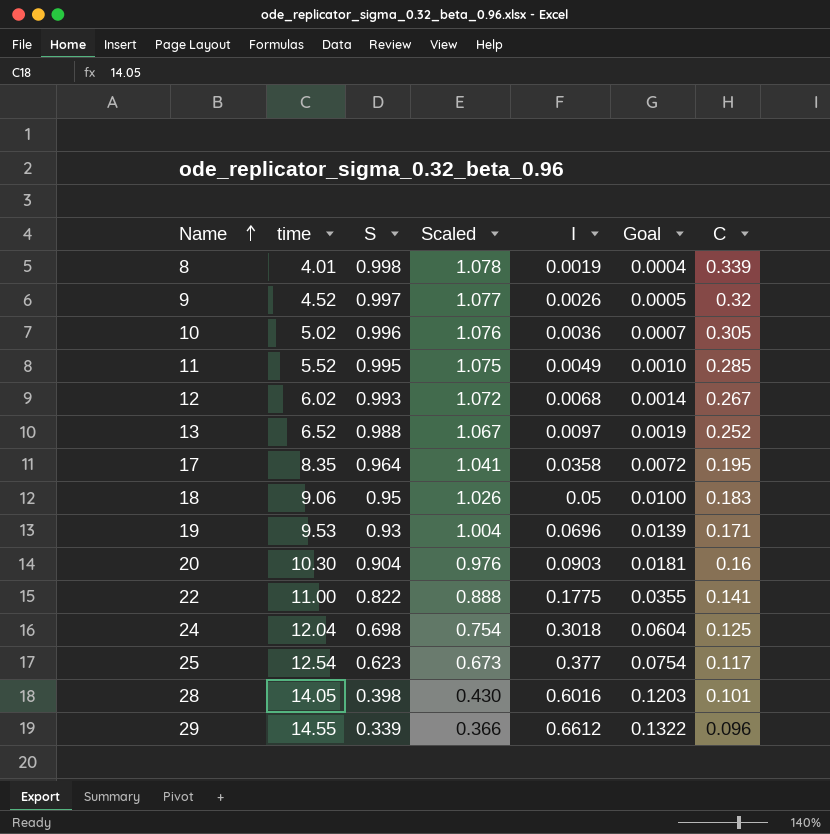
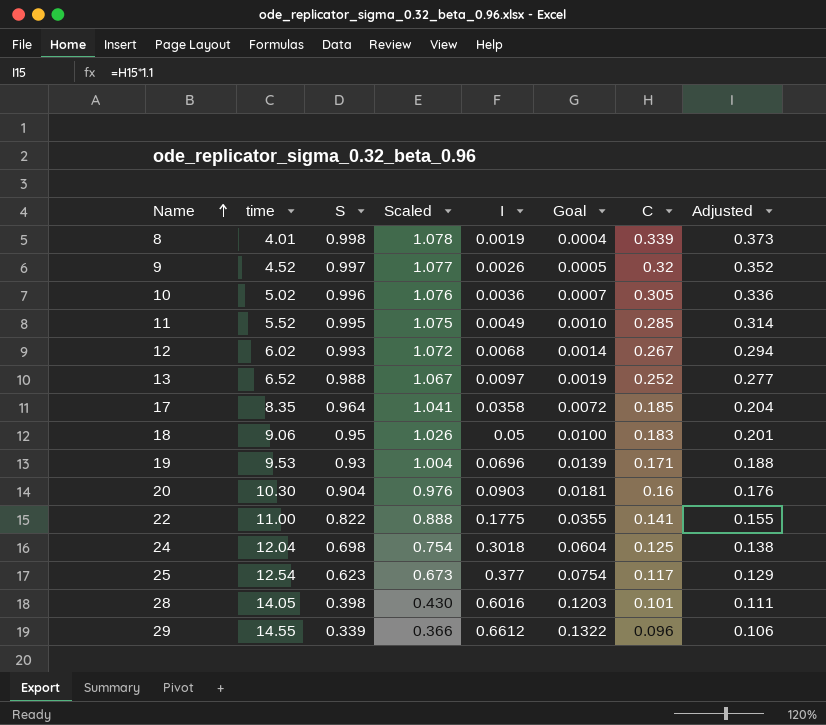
column Adjusted | formula: none -> [C] * 1.1
17 | C: 0.195 -> 0.185

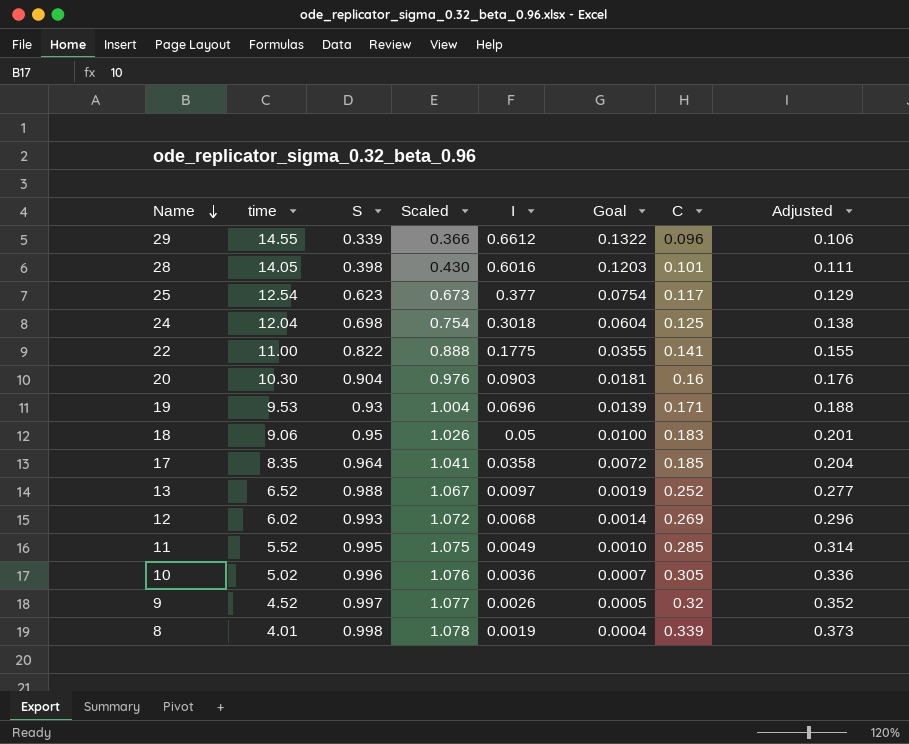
row order: Name ascending -> Name descending
12 | C: 0.267 -> 0.269
12 | Adjusted: 0.294 -> 0.296

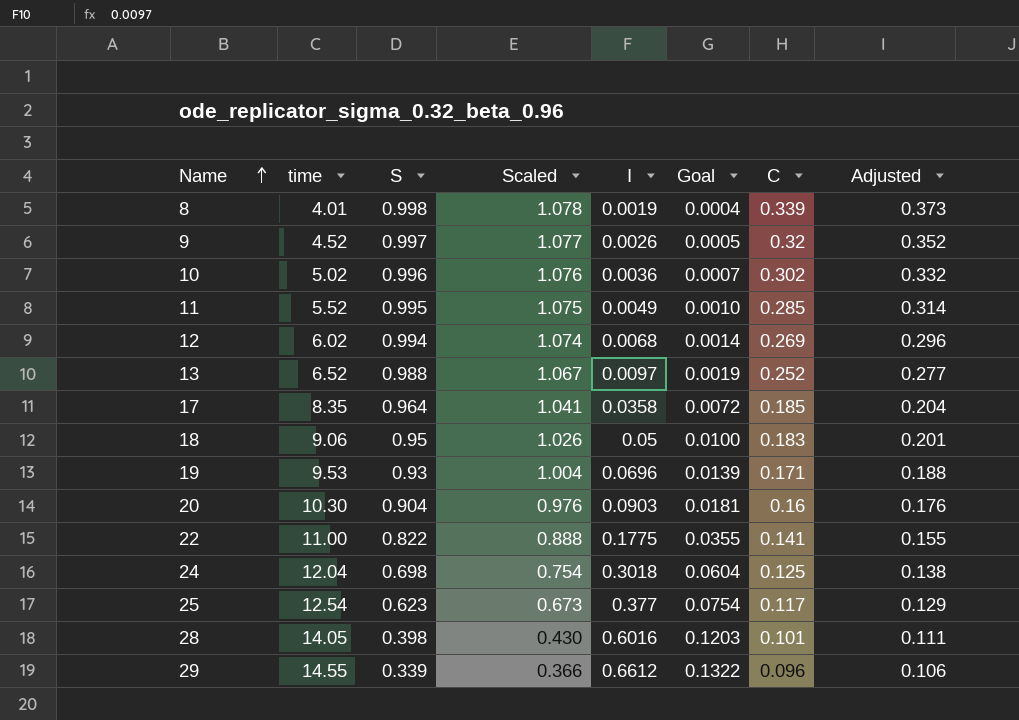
row order: Name descending -> Name ascending
10 | C: 0.305 -> 0.302
10 | Adjusted: 0.336 -> 0.332
12 | S: 0.993 -> 0.994
12 | Scaled: 1.072 -> 1.074

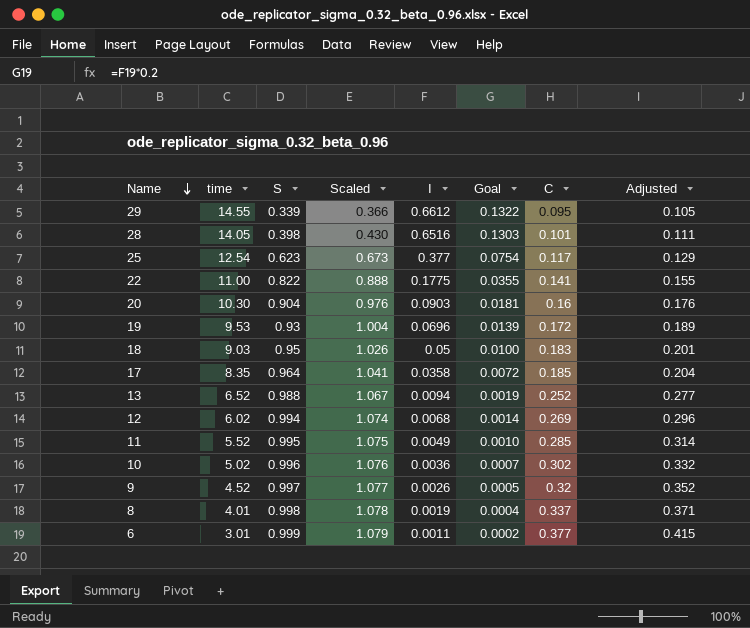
row order: Name ascending -> Name descending
row 24: 12.04 | 0.698 | 0.754 | 0.3018 | 0.0604 | 0.125 | 0.138 -> none
29 | C: 0.096 -> 0.095
29 | Adjusted: 0.106 -> 0.105
28 | I: 0.6016 -> 0.6516
28 | Goal: 0.1203 -> 0.1303
19 | C: 0.171 -> 0.172
19 | Adjusted: 0.188 -> 0.189
18 | time: 9.06 -> 9.03
13 | I: 0.0097 -> 0.0094
8 | C: 0.339 -> 0.337
8 | Adjusted: 0.373 -> 0.371
row 6: none -> 3.01 | 0.999 | 1.079 | 0.0011 | 0.0002 | 0.377 | 0.415

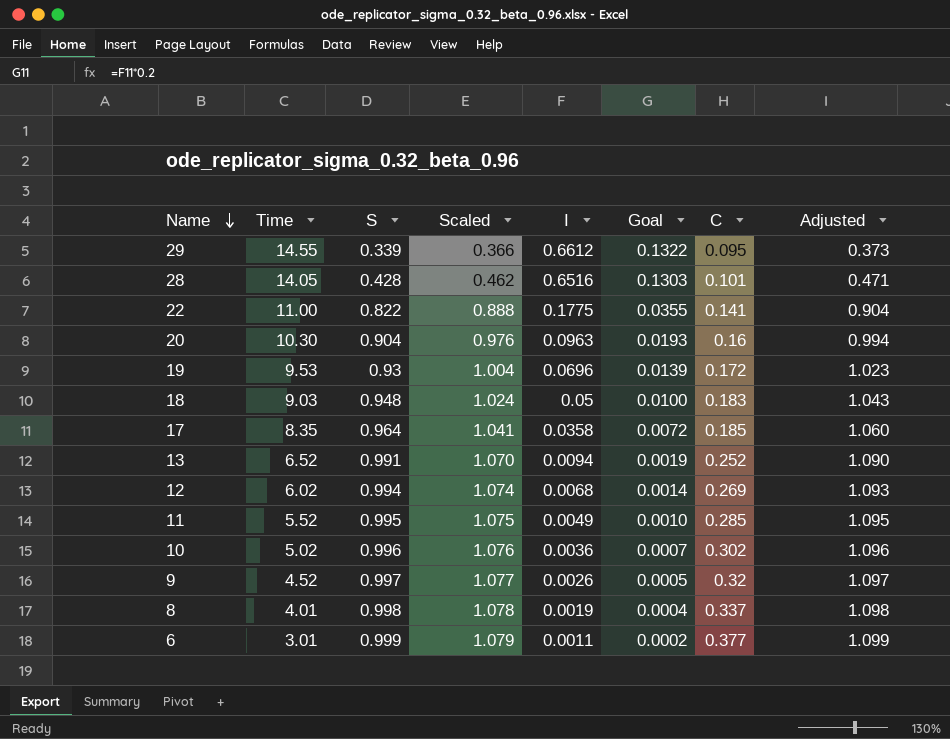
column name: time -> Time
column Adjusted | formula: [C] * 1.1 -> [S] * 1.1
row 25: 12.54 | 0.623 | 0.673 | 0.377 | 0.0754 | 0.117 | 0.129 -> none
28 | S: 0.398 -> 0.428
28 | Scaled: 0.430 -> 0.462
20 | I: 0.0903 -> 0.0963
20 | Goal: 0.0181 -> 0.0193
18 | S: 0.95 -> 0.948
18 | Scaled: 1.026 -> 1.024
13 | S: 0.988 -> 0.991
13 | Scaled: 1.067 -> 1.070

